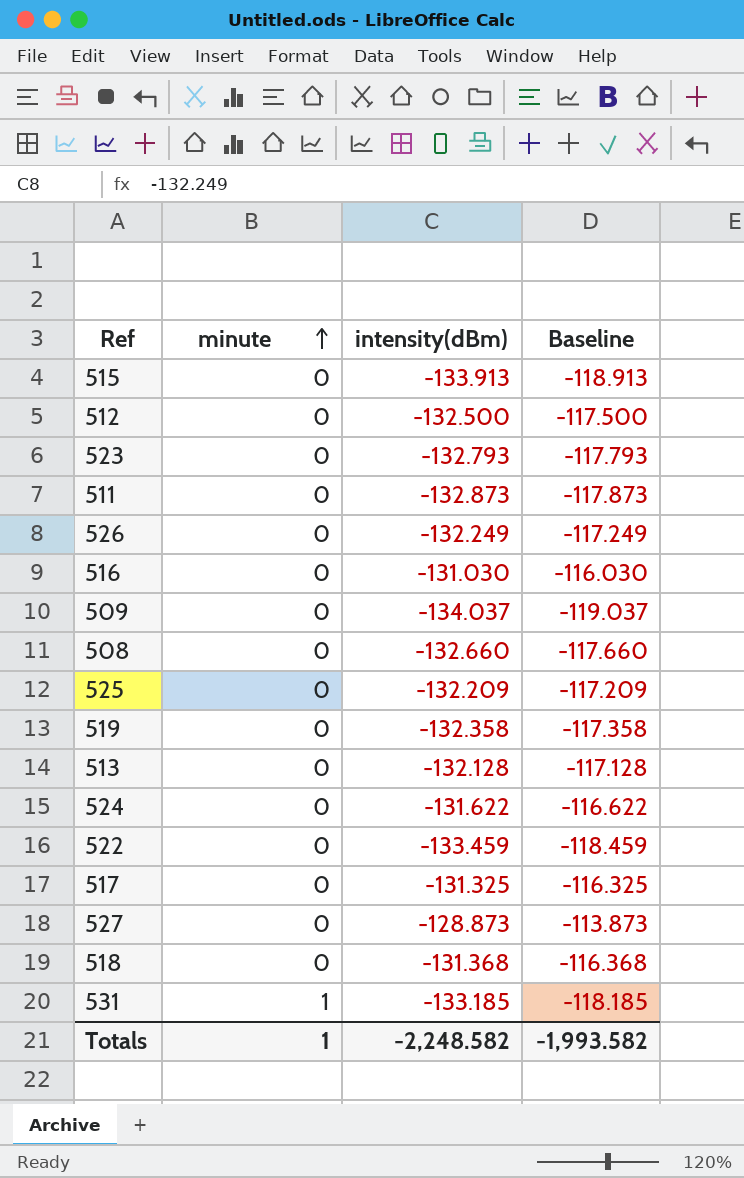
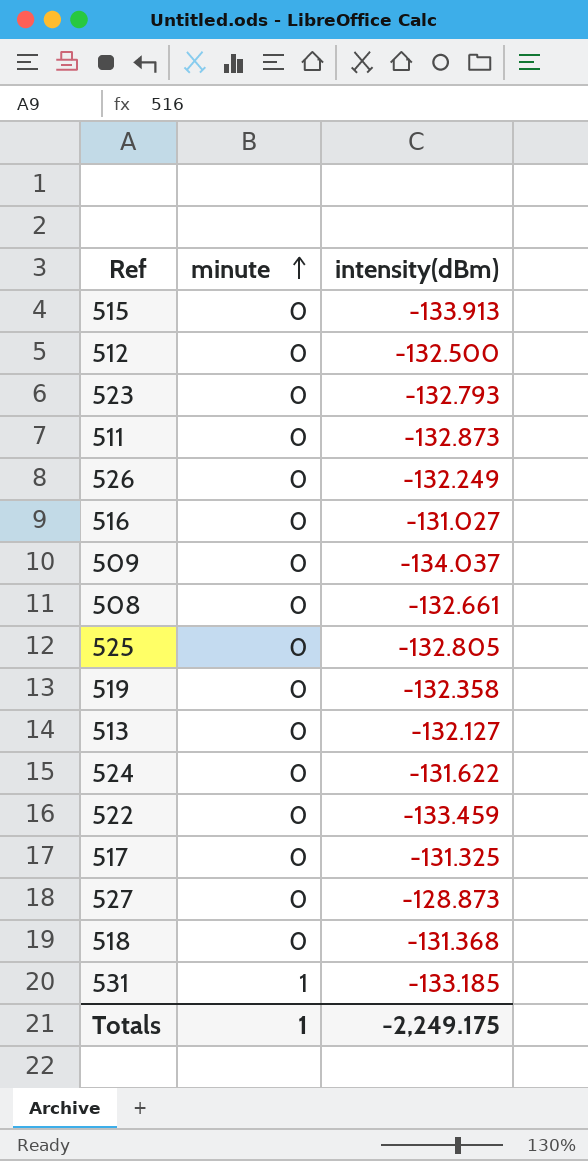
column Baseline | formula: [intensity(dBm)] + 15 -> none
516 | intensity(dBm): -131.030 -> -131.027
508 | intensity(dBm): -132.660 -> -132.661
525 | intensity(dBm): -132.209 -> -132.805
513 | intensity(dBm): -132.128 -> -132.127
Totals | intensity(dBm): -2,248.582 -> -2,249.175

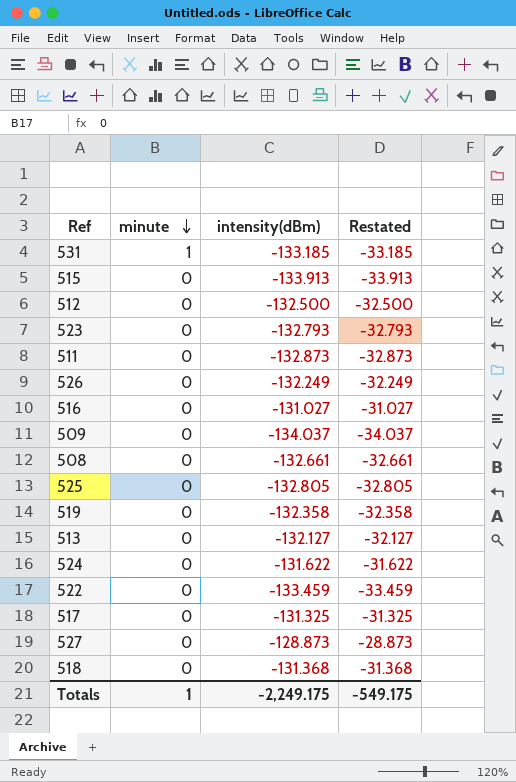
row order: minute ascending -> minute descending
column Restated | formula: none -> [intensity(dBm)] + 100

